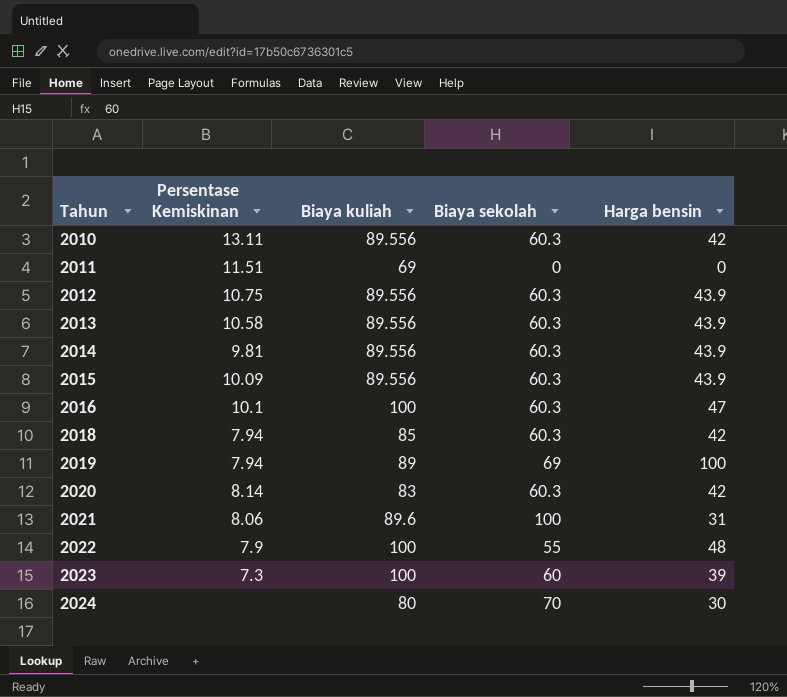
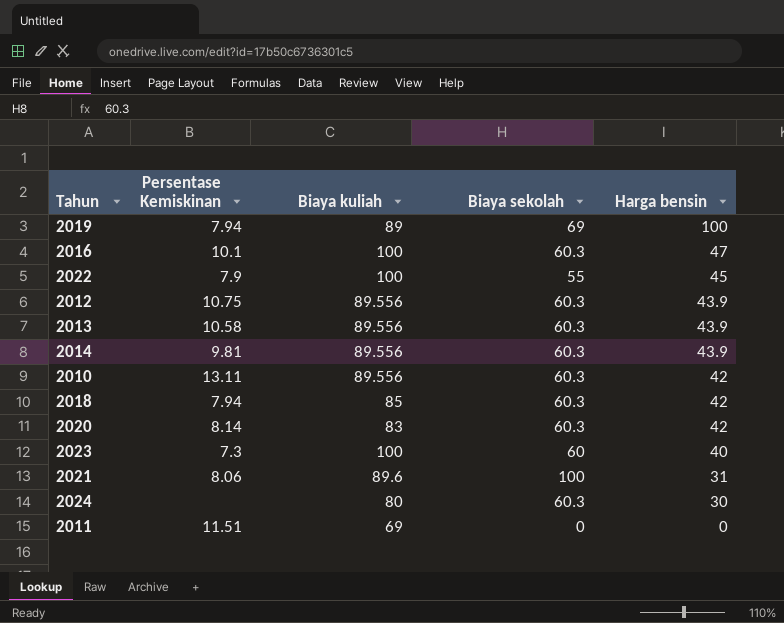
row order: Tahun ascending -> Harga bensin descending
row 2015: 10.09 | 89.556 | 60.3 | 43.9 -> none
2022 | Harga bensin: 48 -> 45
2023 | Harga bensin: 39 -> 40
2024 | Biaya sekolah: 70 -> 60.3

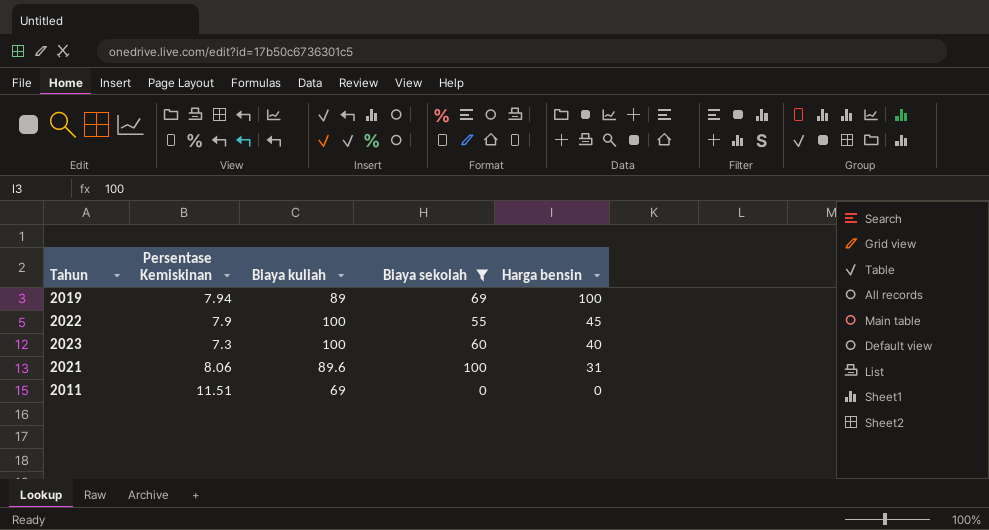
filter: none -> Biaya sekolah != 60.3

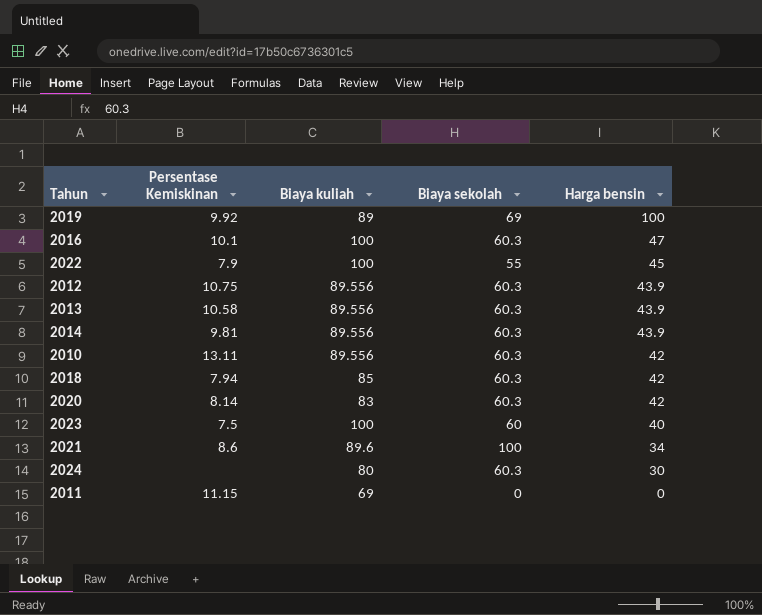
filter: Biaya sekolah != 60.3 -> none
2019 | Persentase Kemiskinan: 7.94 -> 9.92
2023 | Persentase Kemiskinan: 7.3 -> 7.5
2021 | Persentase Kemiskinan: 8.06 -> 8.6
2021 | Harga bensin: 31 -> 34
2011 | Persentase Kemiskinan: 11.51 -> 11.15

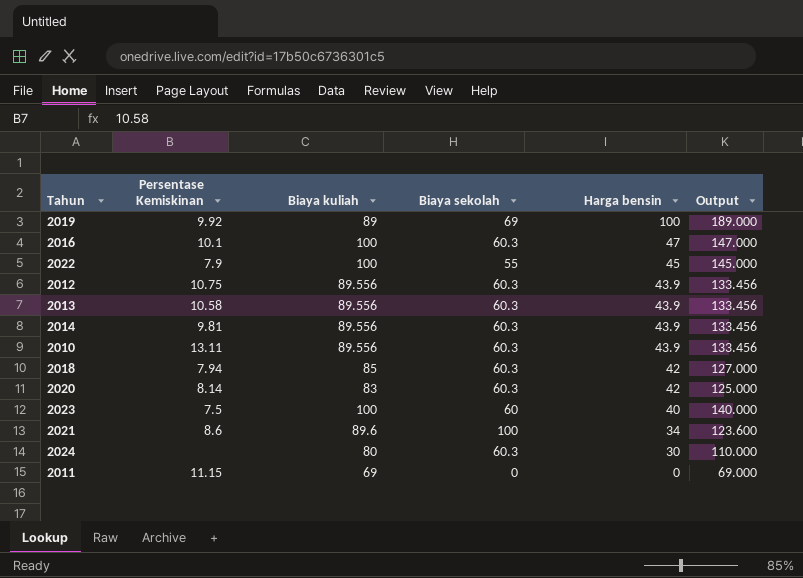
column Output | formula: none -> [Biaya kuliah] + [Harga bensin]
2010 | Harga bensin: 42 -> 43.9

